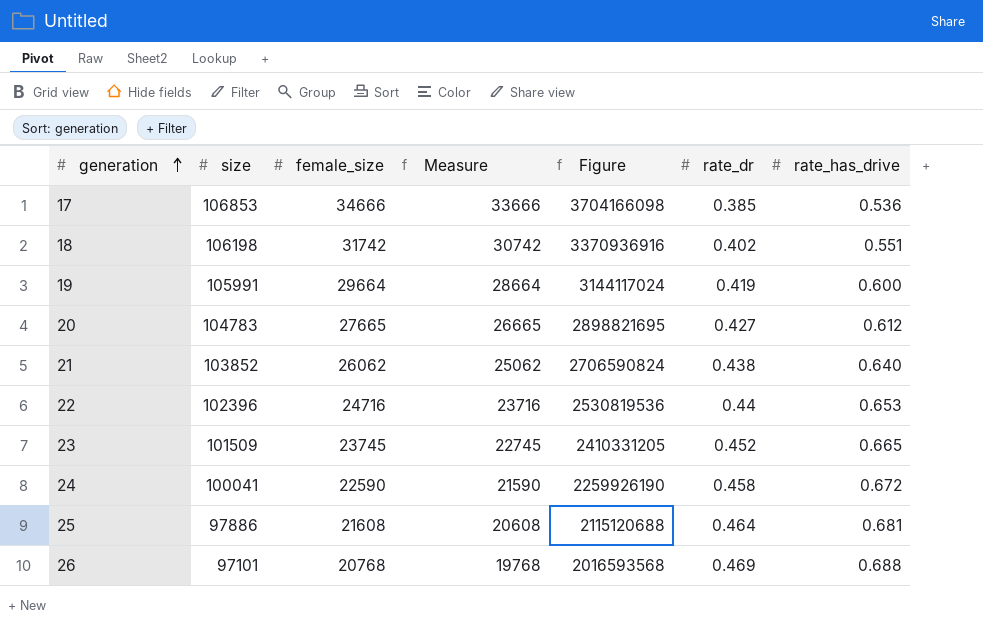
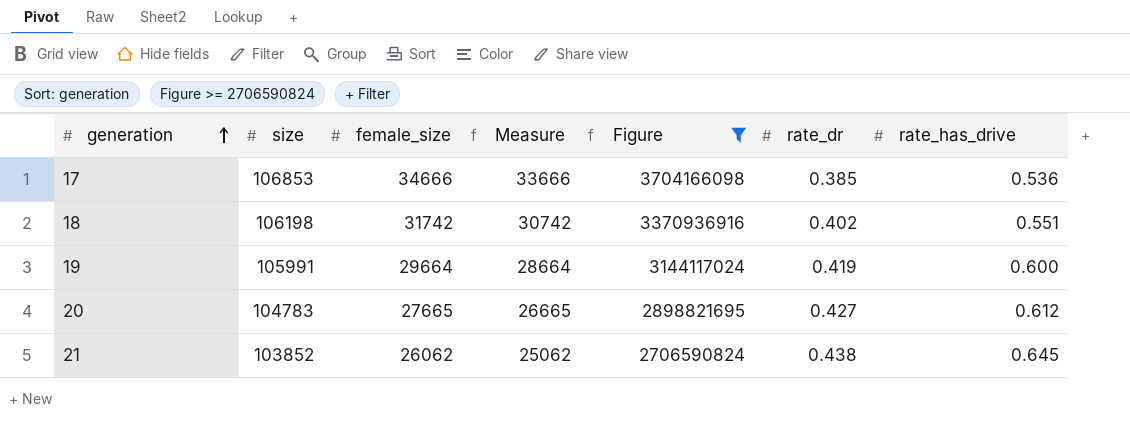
filter: none -> Figure >= 2706590824
21 | rate_has_drive: 0.640 -> 0.645

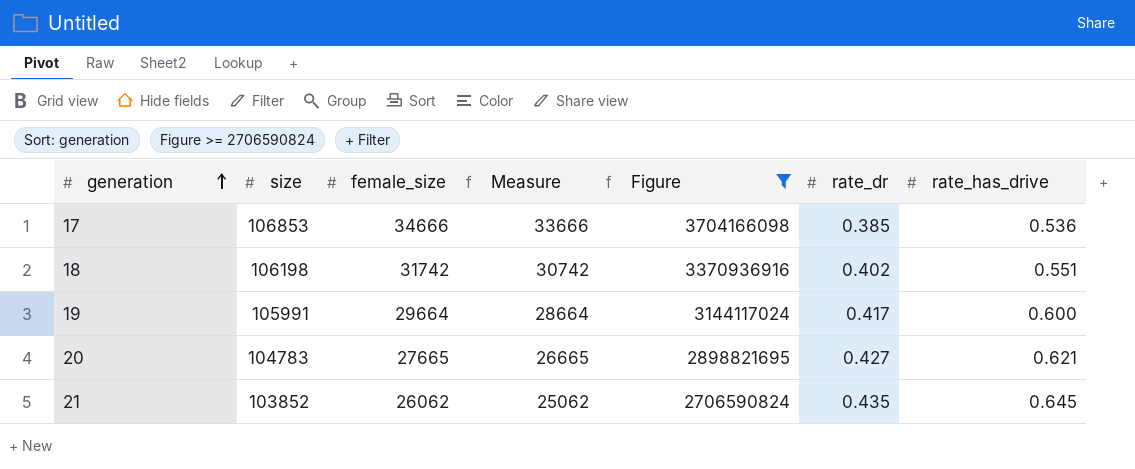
19 | rate_dr: 0.419 -> 0.417
20 | rate_has_drive: 0.612 -> 0.621
21 | rate_dr: 0.438 -> 0.435

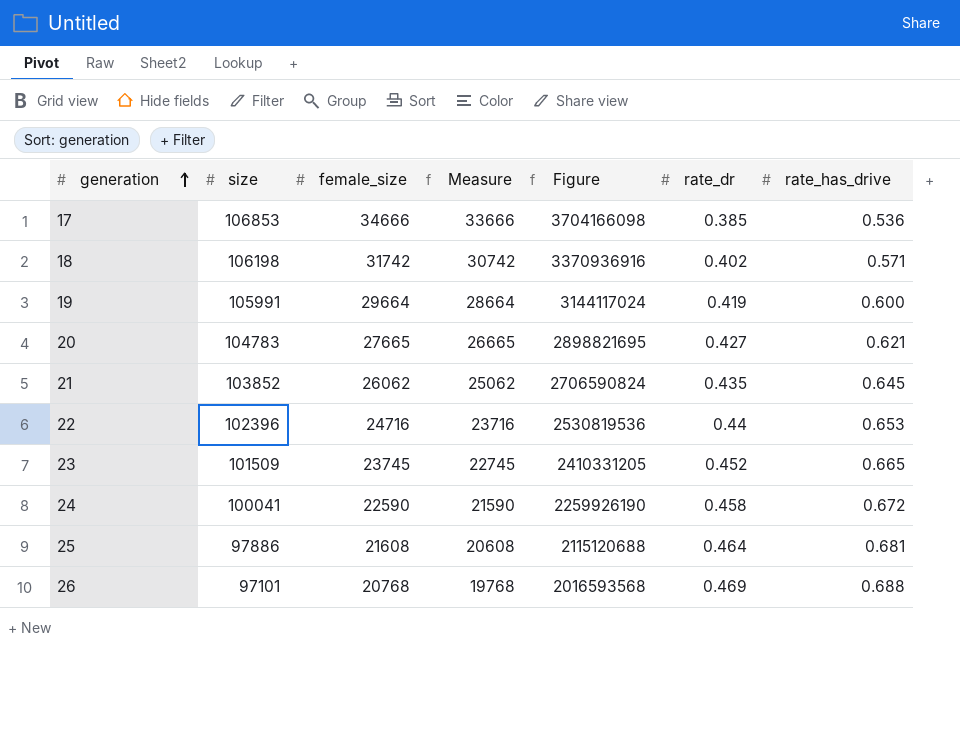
filter: Figure >= 2706590824 -> none
18 | rate_has_drive: 0.551 -> 0.571
19 | rate_dr: 0.417 -> 0.419

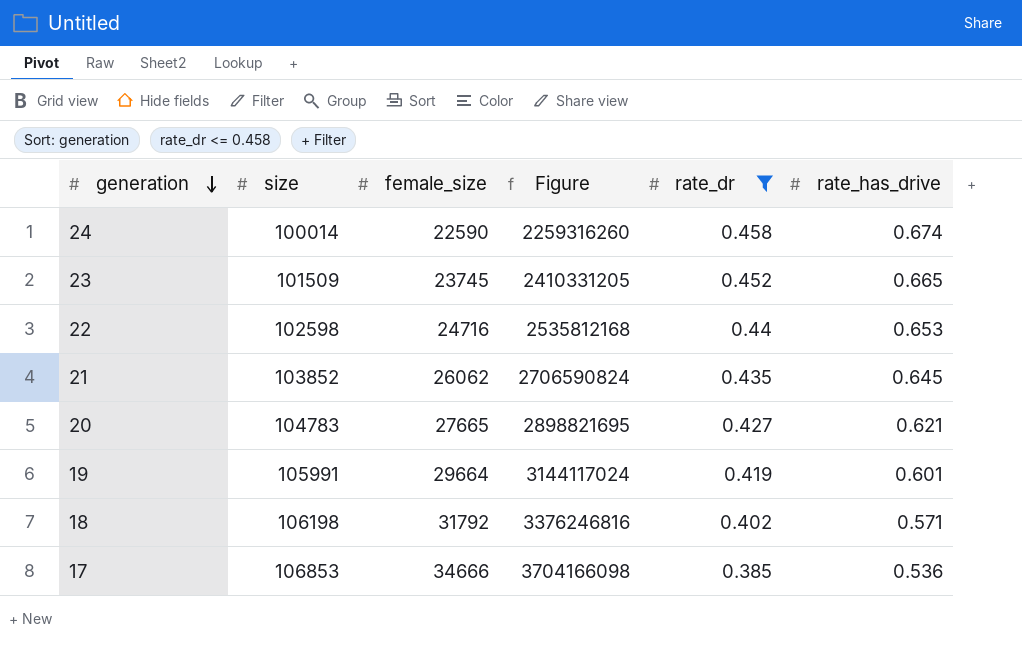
filter: none -> rate_dr <= 0.458
row order: generation ascending -> generation descending
column Measure | formula: [female_size] - 1000 -> none
24 | size: 100041 -> 100014
24 | Figure: 2259926190 -> 2259316260
24 | rate_has_drive: 0.672 -> 0.674
22 | size: 102396 -> 102598
22 | Figure: 2530819536 -> 2535812168
19 | rate_has_drive: 0.600 -> 0.601
18 | female_size: 31742 -> 31792
18 | Figure: 3370936916 -> 3376246816

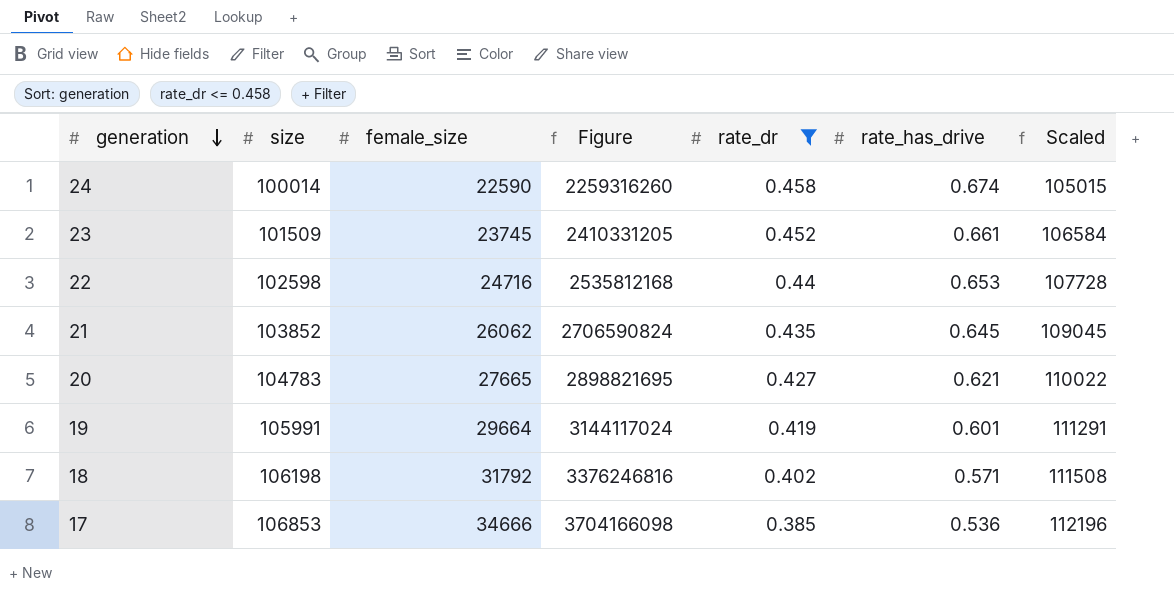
column Scaled | formula: none -> [size] * 1.05
23 | rate_has_drive: 0.665 -> 0.661

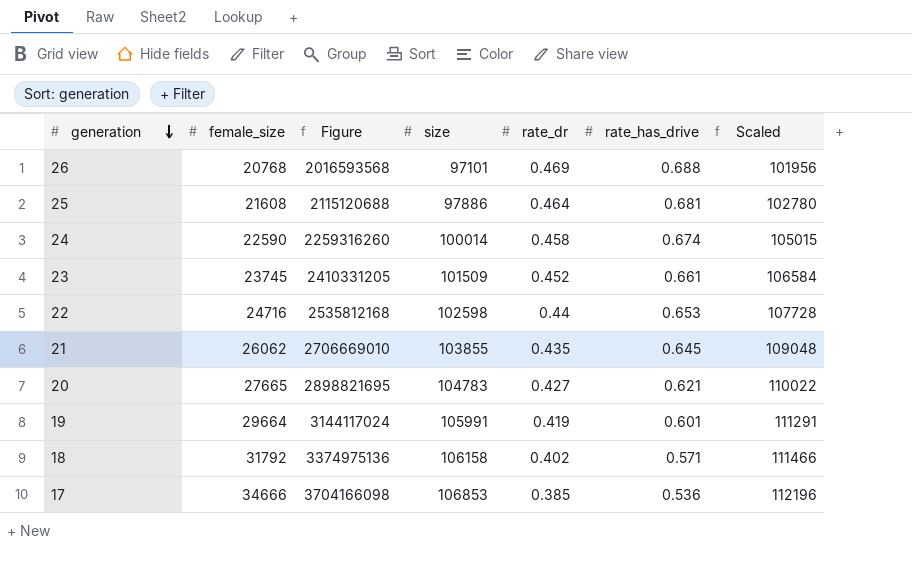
filter: rate_dr <= 0.458 -> none
column size | position: 2 -> 4
21 | Figure: 2706590824 -> 2706669010
21 | size: 103852 -> 103855
21 | Scaled: 109045 -> 109048
18 | Figure: 3376246816 -> 3374975136
18 | size: 106198 -> 106158
18 | Scaled: 111508 -> 111466

